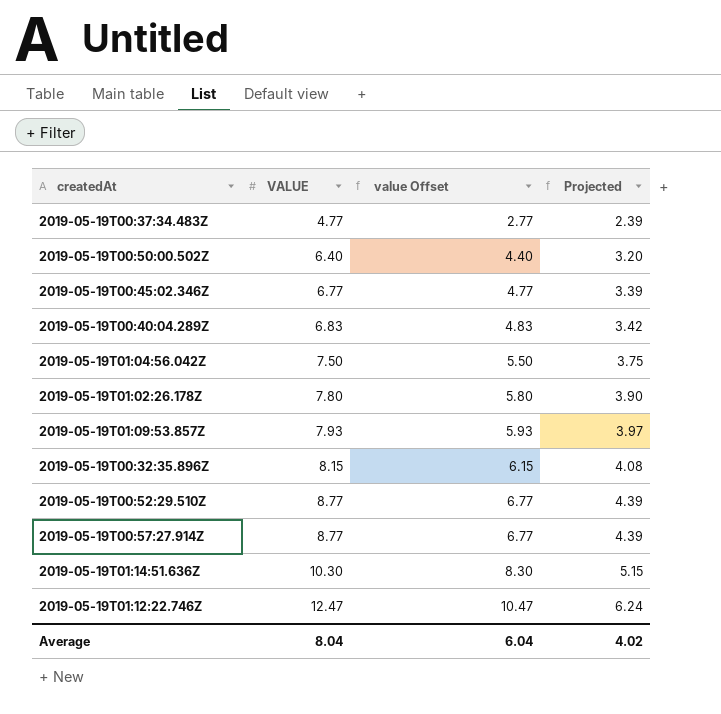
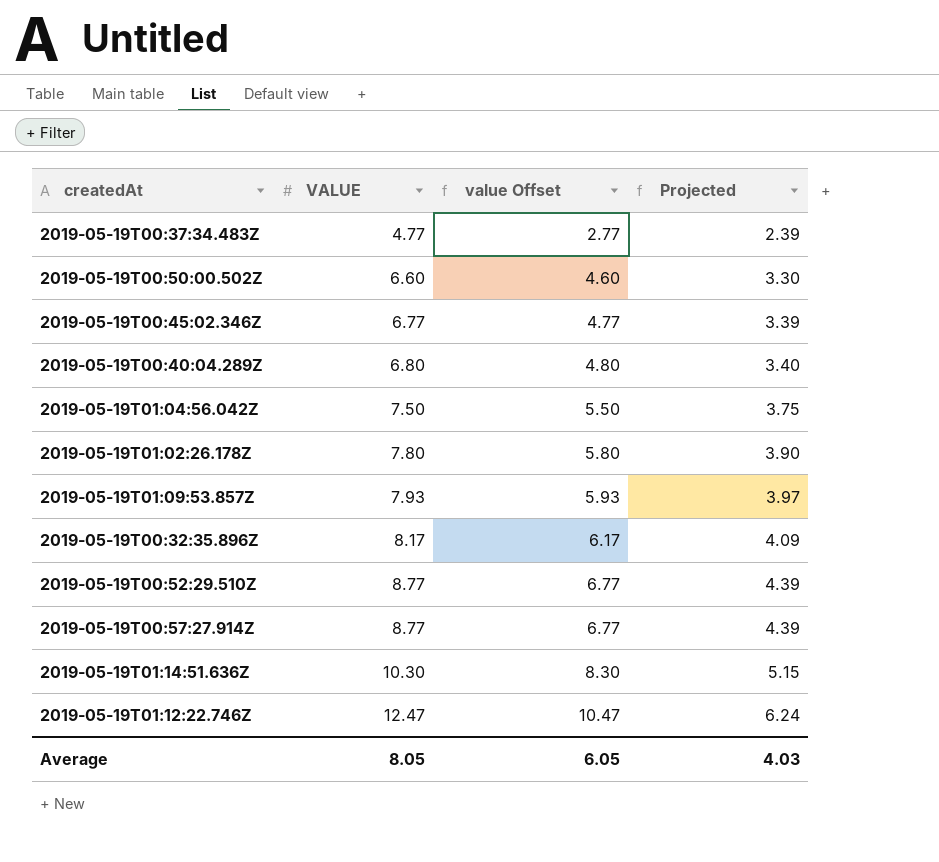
2019-05-19T00:50:00.502Z | VALUE: 6.40 -> 6.60
2019-05-19T00:50:00.502Z | value Offset: 4.40 -> 4.60
2019-05-19T00:50:00.502Z | Projected: 3.20 -> 3.30
2019-05-19T00:40:04.289Z | VALUE: 6.83 -> 6.80
2019-05-19T00:40:04.289Z | value Offset: 4.83 -> 4.80
2019-05-19T00:40:04.289Z | Projected: 3.42 -> 3.40
2019-05-19T00:32:35.896Z | VALUE: 8.15 -> 8.17
2019-05-19T00:32:35.896Z | value Offset: 6.15 -> 6.17
2019-05-19T00:32:35.896Z | Projected: 4.08 -> 4.09
Average | VALUE: 8.04 -> 8.05
Average | value Offset: 6.04 -> 6.05
Average | Projected: 4.02 -> 4.03

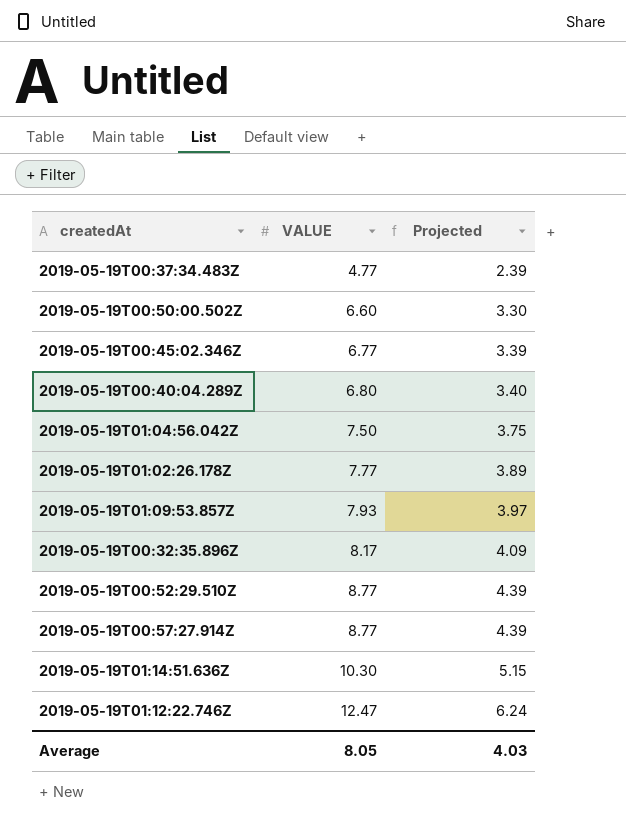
column value Offset | formula: [VALUE] - 2 -> none
2019-05-19T01:02:26.178Z | VALUE: 7.80 -> 7.77
2019-05-19T01:02:26.178Z | Projected: 3.90 -> 3.89

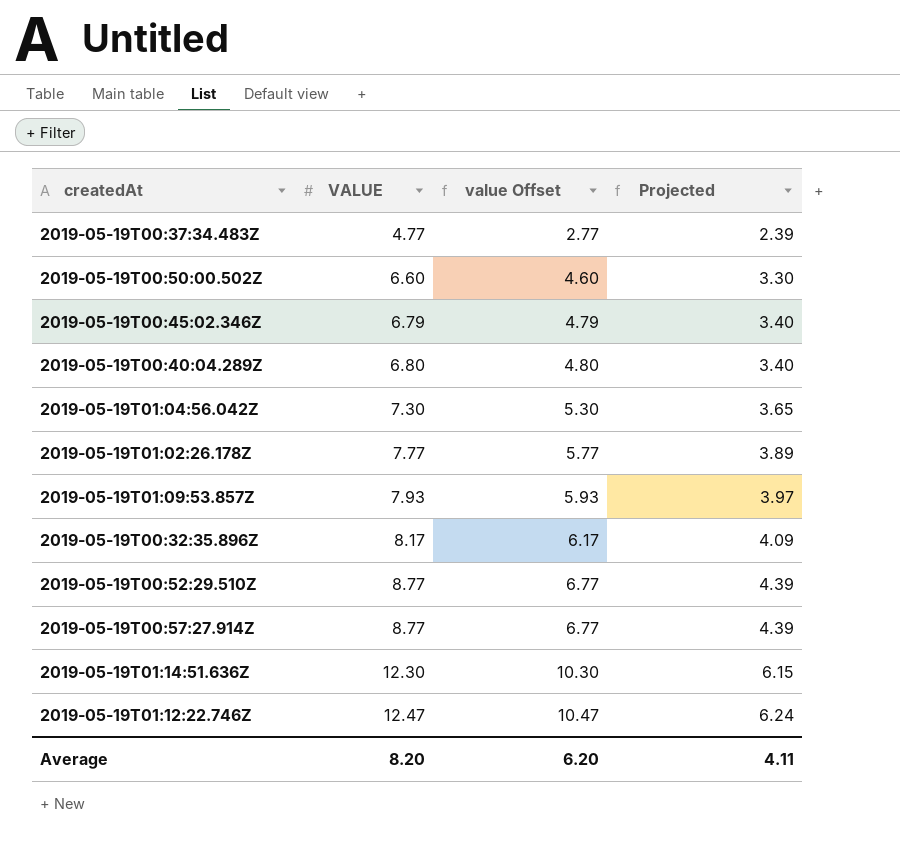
column value Offset | formula: none -> [VALUE] - 2
2019-05-19T00:45:02.346Z | VALUE: 6.77 -> 6.79
2019-05-19T00:45:02.346Z | Projected: 3.39 -> 3.40
2019-05-19T01:04:56.042Z | VALUE: 7.50 -> 7.30
2019-05-19T01:04:56.042Z | Projected: 3.75 -> 3.65
2019-05-19T01:14:51.636Z | VALUE: 10.30 -> 12.30
2019-05-19T01:14:51.636Z | Projected: 5.15 -> 6.15
Average | VALUE: 8.05 -> 8.20
Average | Projected: 4.03 -> 4.11

